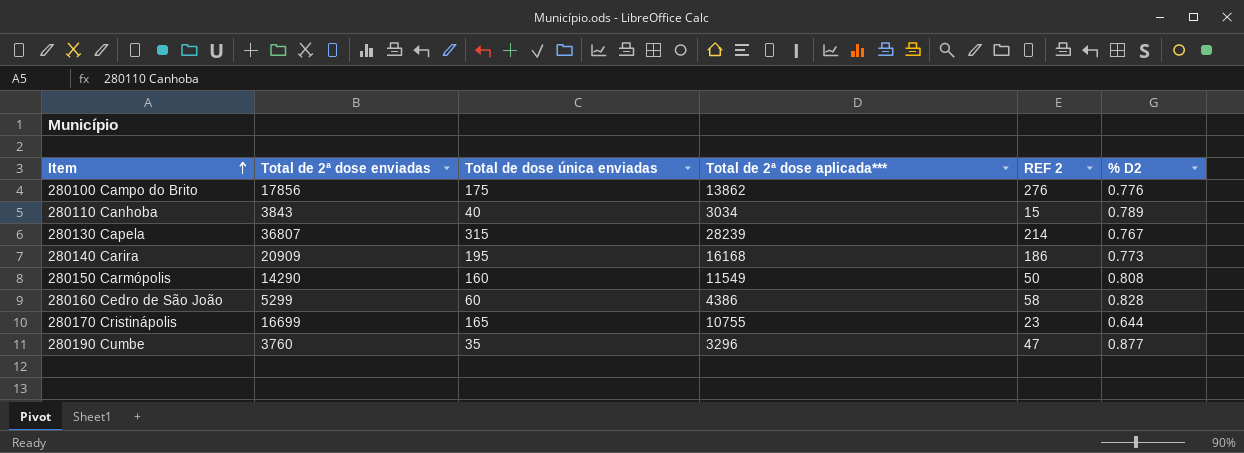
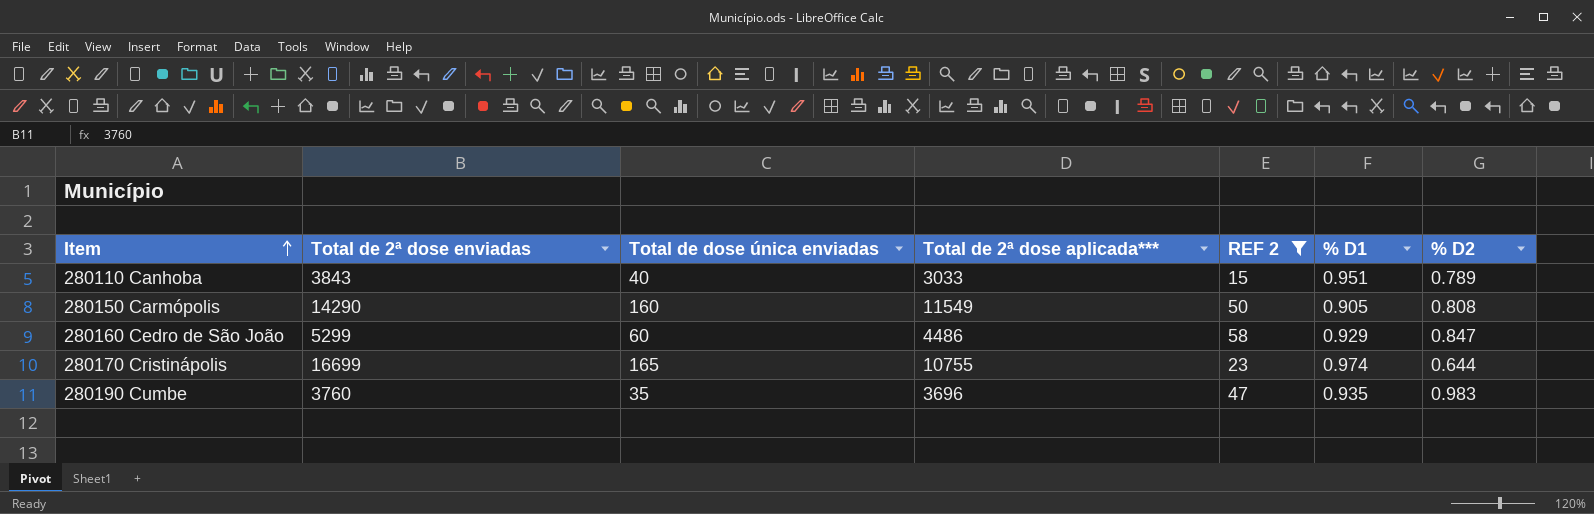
filter: none -> REF 2 <= 58
column % D1 | position: none -> 6
280110 Canhoba | Total de 2ª dose aplicada***: 3034 -> 3033
280160 Cedro de São João | Total de 2ª dose aplicada***: 4386 -> 4486
280160 Cedro de São João | % D2: 0.828 -> 0.847
280190 Cumbe | Total de 2ª dose aplicada***: 3296 -> 3696
280190 Cumbe | % D2: 0.877 -> 0.983

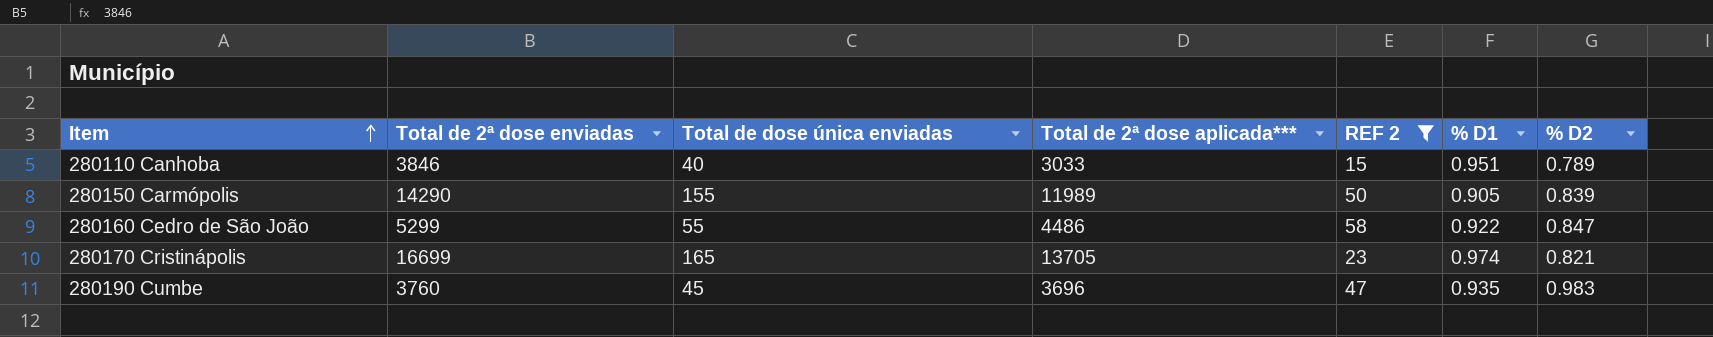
280110 Canhoba | Total de 2ª dose enviadas: 3843 -> 3846
280150 Carmópolis | Total de dose única enviadas: 160 -> 155
280150 Carmópolis | Total de 2ª dose aplicada***: 11549 -> 11989
280150 Carmópolis | % D2: 0.808 -> 0.839
280160 Cedro de São João | Total de dose única enviadas: 60 -> 55
280160 Cedro de São João | % D1: 0.929 -> 0.922
280170 Cristinápolis | Total de 2ª dose aplicada***: 10755 -> 13705
280170 Cristinápolis | % D2: 0.644 -> 0.821
280190 Cumbe | Total de dose única enviadas: 35 -> 45

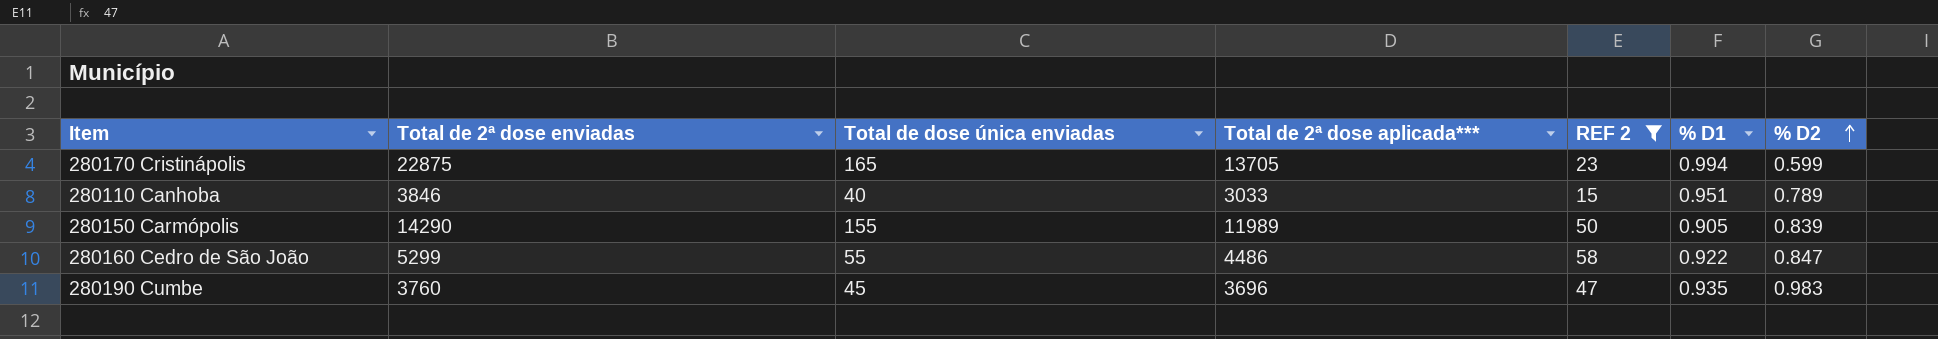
row order: Item ascending -> % D2 ascending
280170 Cristinápolis | Total de 2ª dose enviadas: 16699 -> 22875
280170 Cristinápolis | % D1: 0.974 -> 0.994
280170 Cristinápolis | % D2: 0.821 -> 0.599

